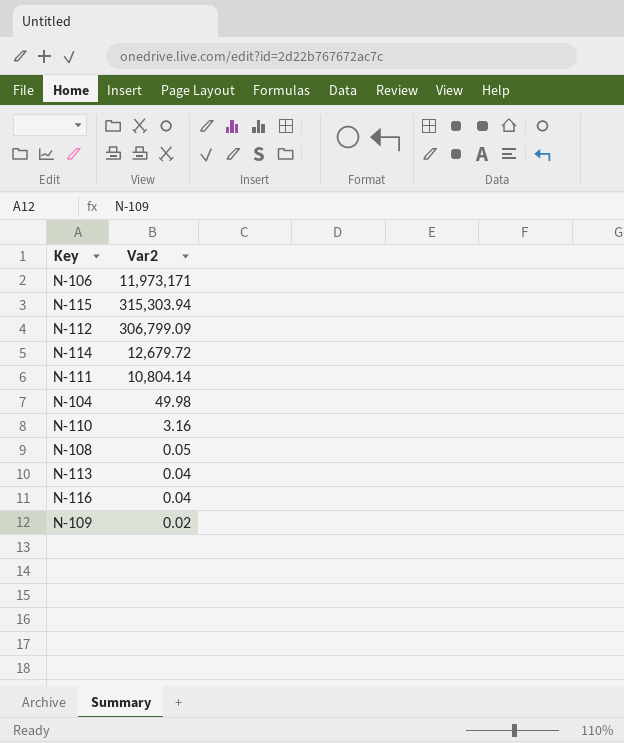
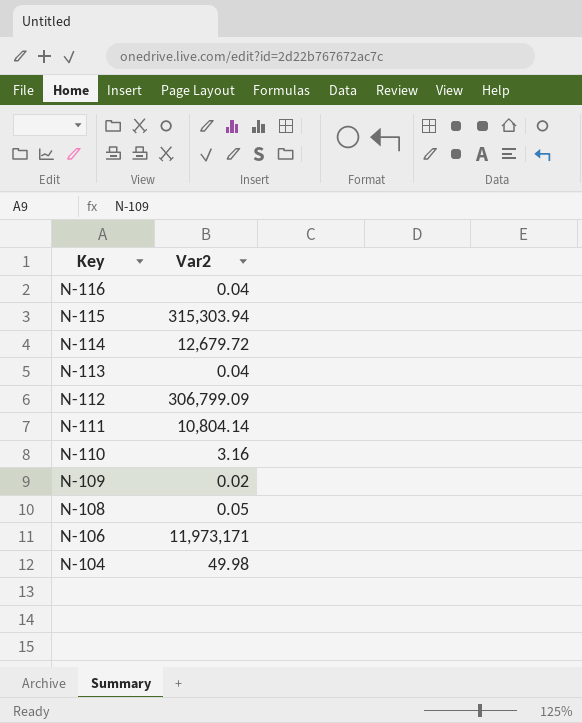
row order: Var2 descending -> Key descending

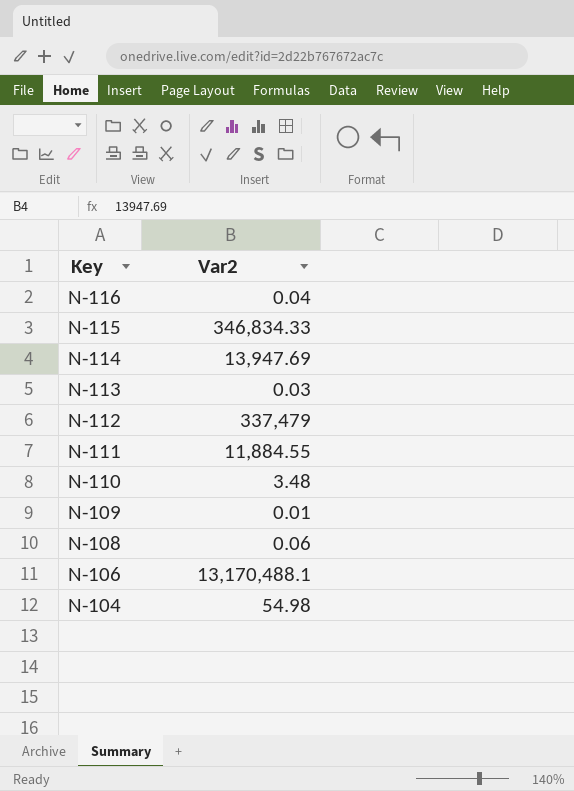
N-115 | Var2: 315,303.94 -> 346,834.33
N-114 | Var2: 12,679.72 -> 13,947.69
N-113 | Var2: 0.04 -> 0.03
N-112 | Var2: 306,799.09 -> 337,479
N-111 | Var2: 10,804.14 -> 11,884.55
N-110 | Var2: 3.16 -> 3.48
N-109 | Var2: 0.02 -> 0.01
N-108 | Var2: 0.05 -> 0.06
N-106 | Var2: 11,973,171 -> 13,170,488.1
N-104 | Var2: 49.98 -> 54.98

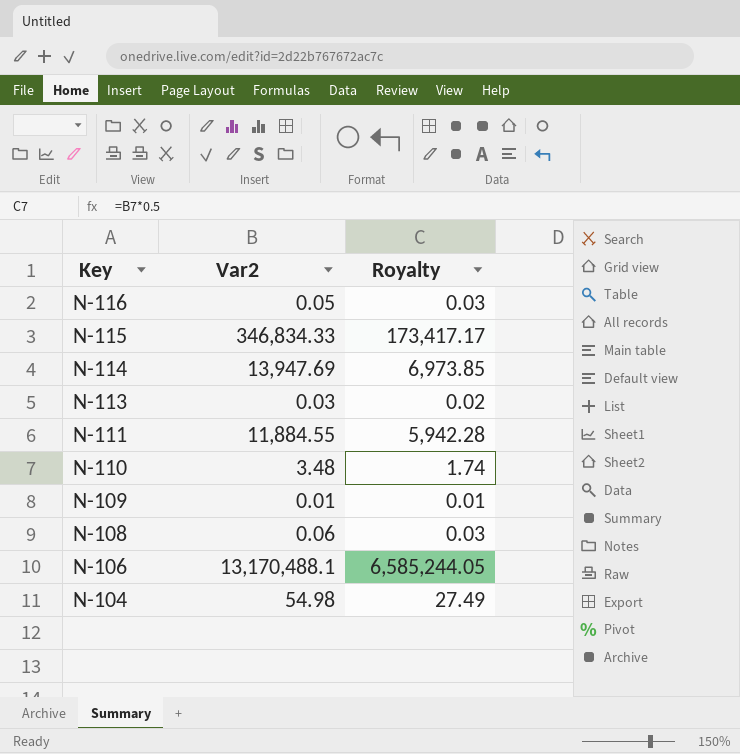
column Royalty | formula: none -> [Var2] * 0.5
row N-112: 337,479 -> none
N-116 | Var2: 0.04 -> 0.05

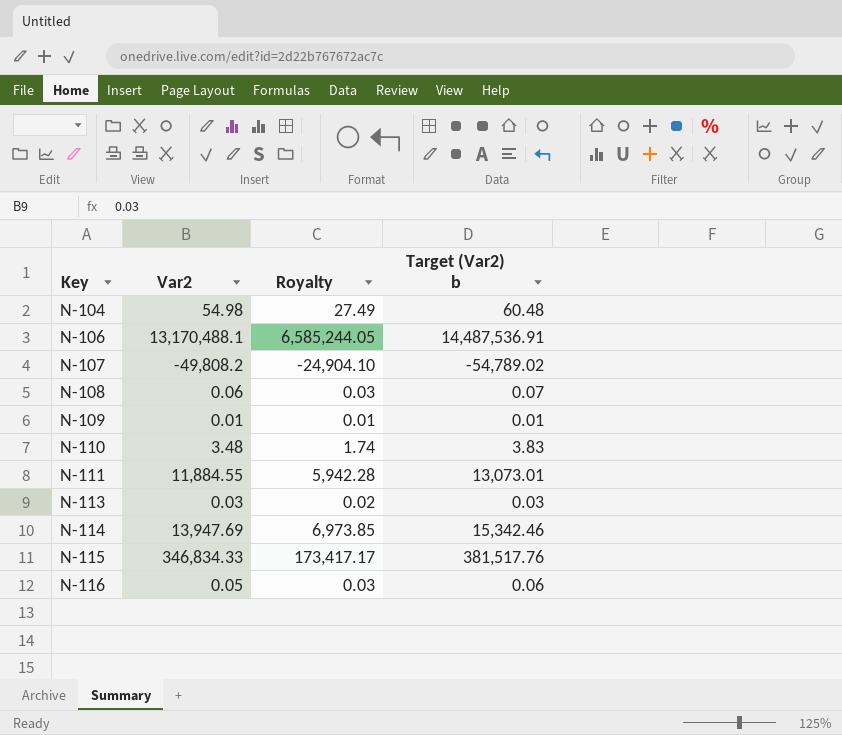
row order: Key descending -> Key ascending
column Target (Var2) b | formula: none -> [Var2] * 1.1
row N-107: none -> -49,808.2 | -24,904.10 | -54,789.02

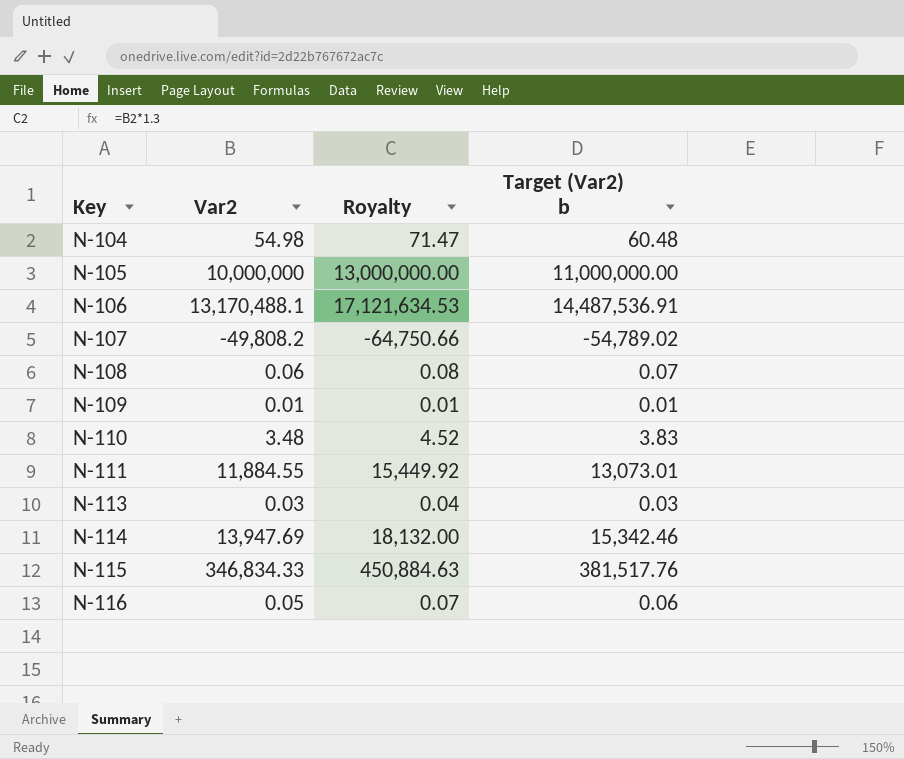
column Royalty | formula: [Var2] * 0.5 -> [Var2] * 1.3
row N-105: none -> 10,000,000 | 13,000,000.00 | 11,000,000.00

